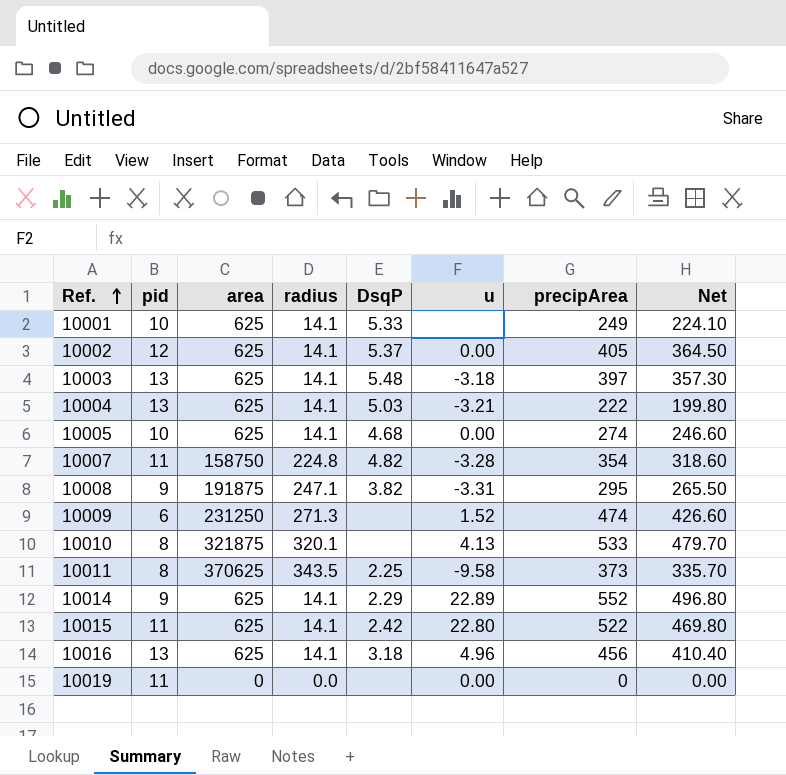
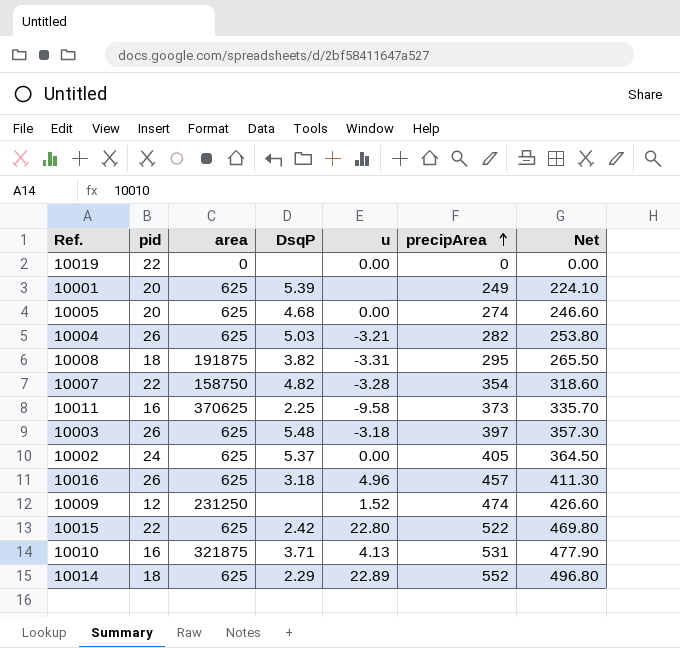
row order: Ref. ascending -> precipArea ascending
column radius | position: 4 -> none
10019 | pid: 11 -> 22
10001 | pid: 10 -> 20
10001 | DsqP: 5.33 -> 5.39
10005 | pid: 10 -> 20
10004 | pid: 13 -> 26
10004 | precipArea: 222 -> 282
10004 | Net: 199.80 -> 253.80
10008 | pid: 9 -> 18
10007 | pid: 11 -> 22
10011 | pid: 8 -> 16
10003 | pid: 13 -> 26
10002 | pid: 12 -> 24
10016 | pid: 13 -> 26
10016 | precipArea: 456 -> 457
10016 | Net: 410.40 -> 411.30
10009 | pid: 6 -> 12
10015 | pid: 11 -> 22
10010 | pid: 8 -> 16
10010 | DsqP: none -> 3.71
10010 | precipArea: 533 -> 531
10010 | Net: 479.70 -> 477.90
10014 | pid: 9 -> 18

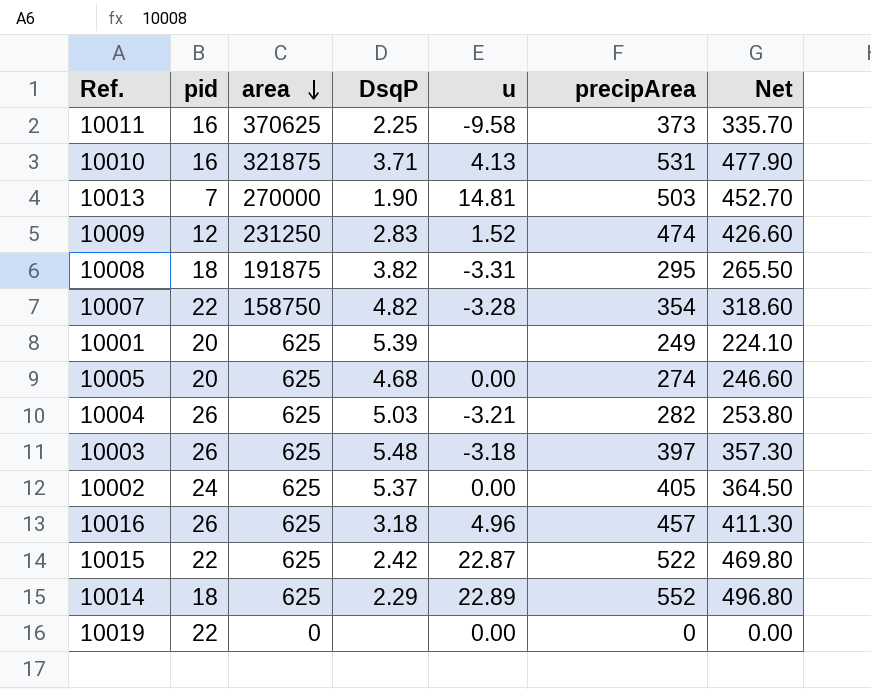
row order: precipArea ascending -> area descending
row 10013: none -> 7 | 270000 | 1.90 | 14.81 | 503 | 452.70
10009 | DsqP: none -> 2.83
10015 | u: 22.80 -> 22.87

